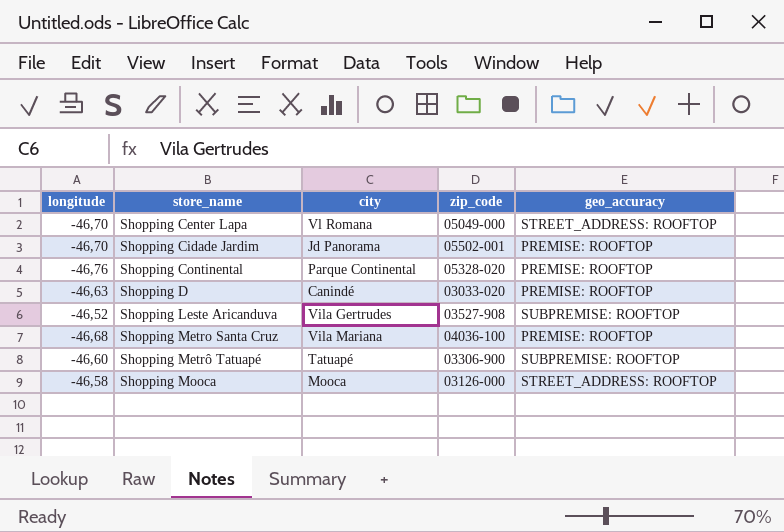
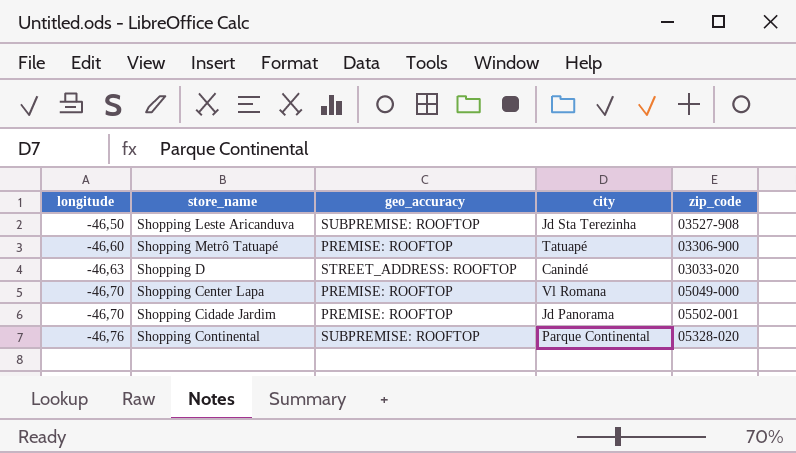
row order: store_name ascending -> longitude descending
column geo_accuracy | position: 5 -> 3
row Shopping Metro Santa Cruz: -46,68 | Vila Mariana | 04036-100 | PREMISE: ROOFTOP -> none
row Shopping Mooca: -46,58 | Mooca | 03126-000 | STREET_ADDRESS: ROOFTOP -> none
Shopping Leste Aricanduva | longitude: -46,52 -> -46,50
Shopping Leste Aricanduva | city: Vila Gertrudes -> Jd Sta Terezinha
Shopping Metrô Tatuapé | geo_accuracy: SUBPREMISE: ROOFTOP -> PREMISE: ROOFTOP
Shopping D | geo_accuracy: PREMISE: ROOFTOP -> STREET_ADDRESS: ROOFTOP
Shopping Center Lapa | geo_accuracy: STREET_ADDRESS: ROOFTOP -> PREMISE: ROOFTOP
Shopping Continental | geo_accuracy: PREMISE: ROOFTOP -> SUBPREMISE: ROOFTOP

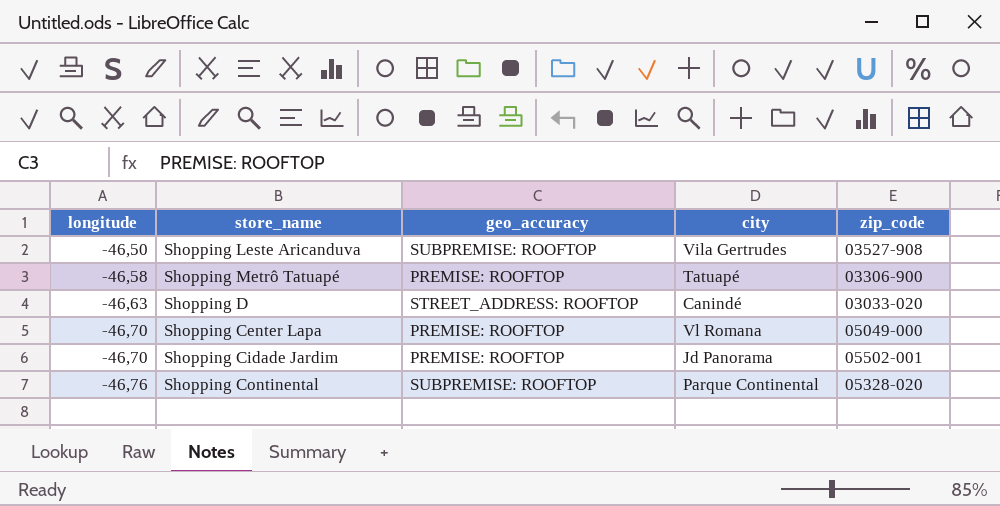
Shopping Leste Aricanduva | city: Jd Sta Terezinha -> Vila Gertrudes
Shopping Metrô Tatuapé | longitude: -46,60 -> -46,58

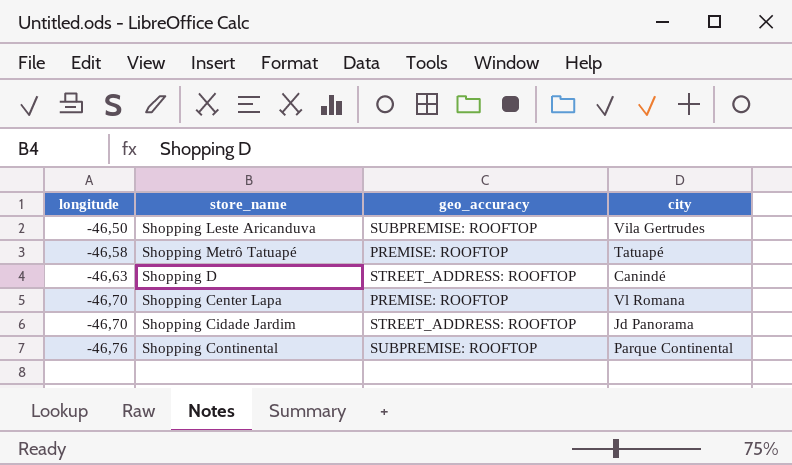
column zip_code | position: 5 -> none
Shopping Cidade Jardim | geo_accuracy: PREMISE: ROOFTOP -> STREET_ADDRESS: ROOFTOP

